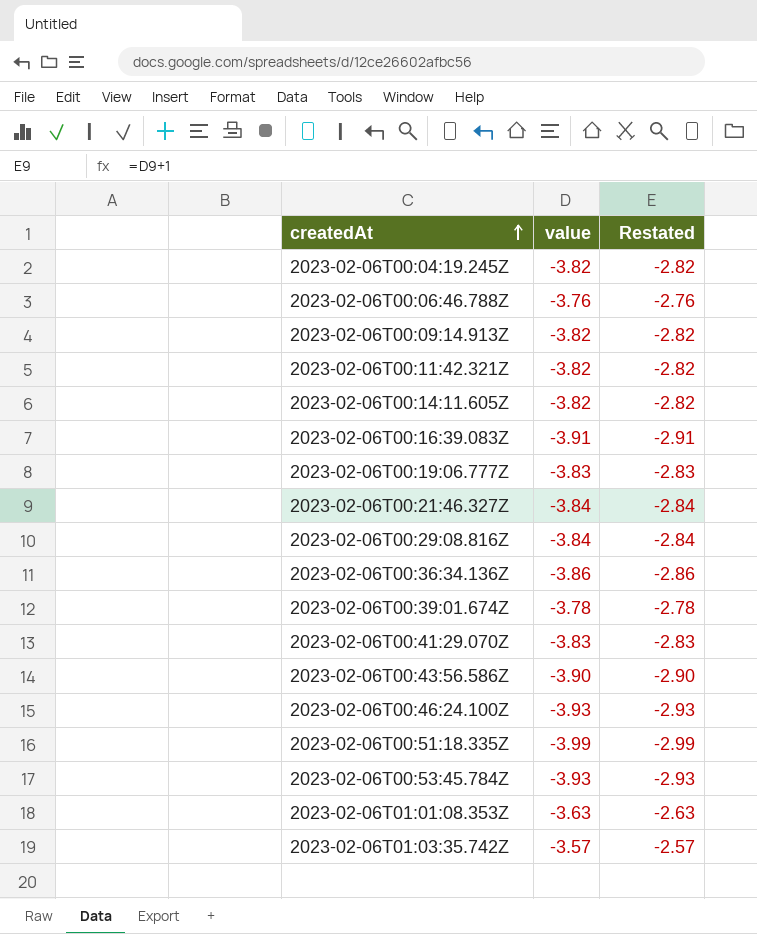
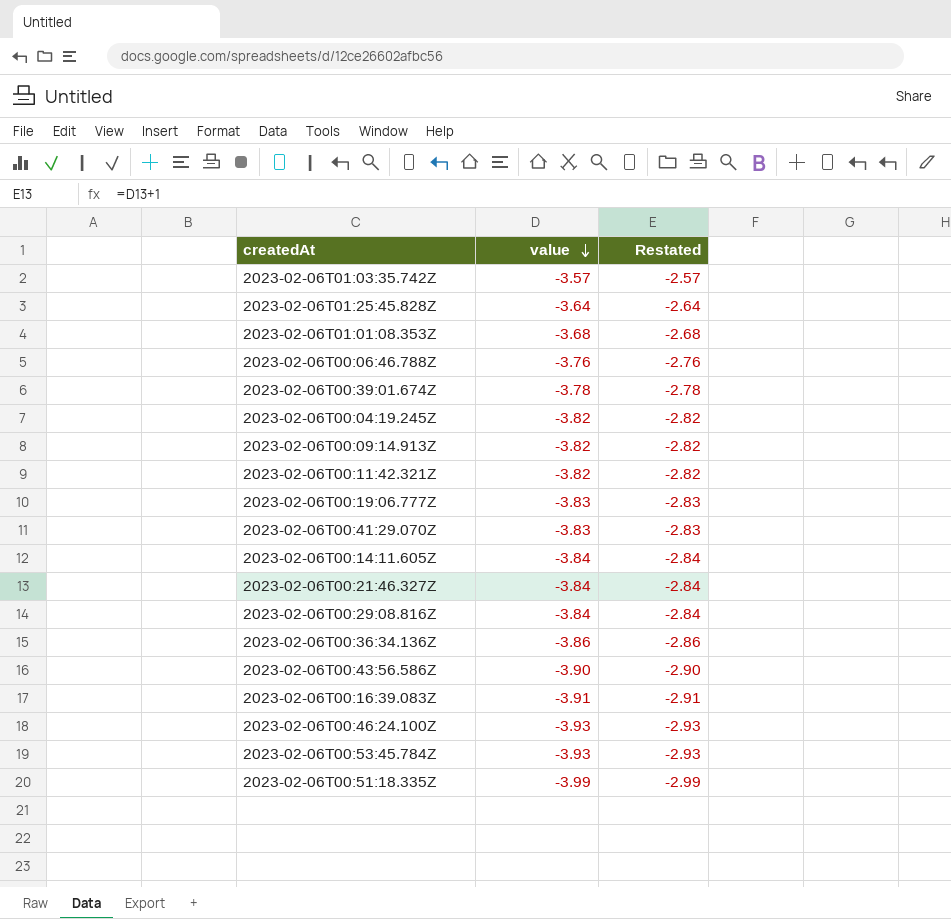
row order: createdAt ascending -> value descending
row 2023-02-06T01:25:45.828Z: none -> -3.64 | -2.64
2023-02-06T01:01:08.353Z | value: -3.63 -> -3.68
2023-02-06T01:01:08.353Z | Restated: -2.63 -> -2.68
2023-02-06T00:14:11.605Z | value: -3.82 -> -3.84
2023-02-06T00:14:11.605Z | Restated: -2.82 -> -2.84

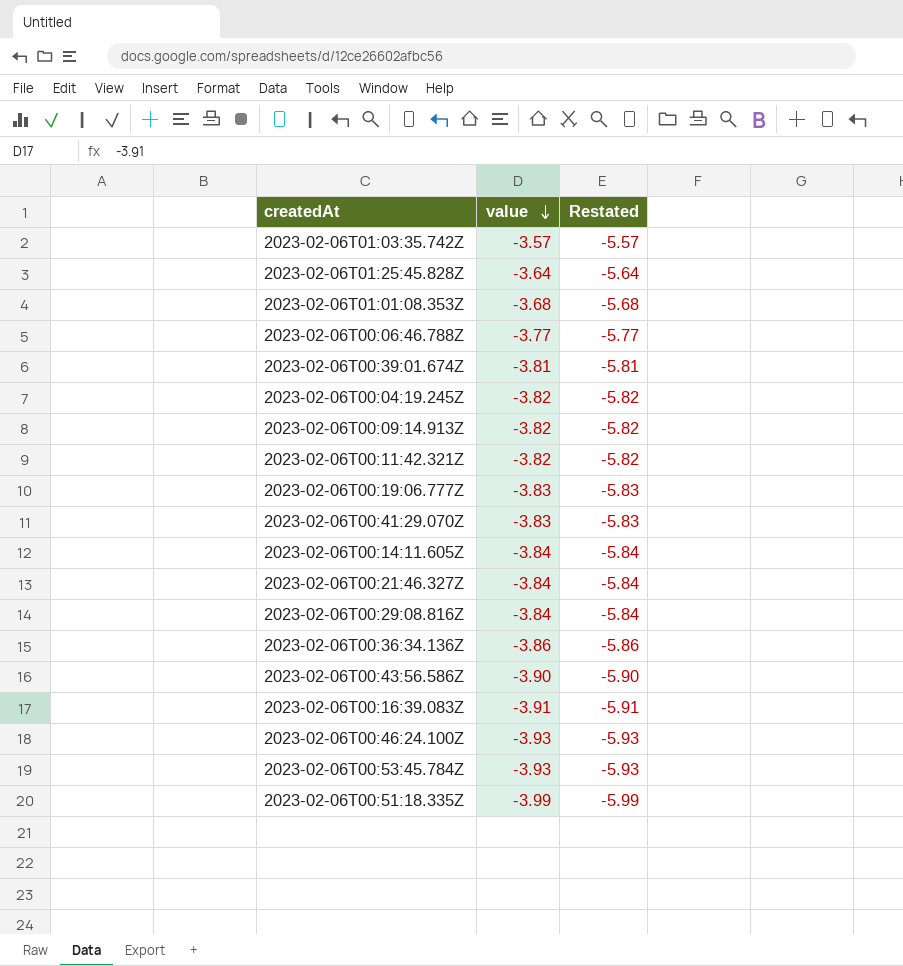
column Restated | formula: [value] + 1 -> [value] - 2
2023-02-06T00:06:46.788Z | value: -3.76 -> -3.77
2023-02-06T00:39:01.674Z | value: -3.78 -> -3.81

